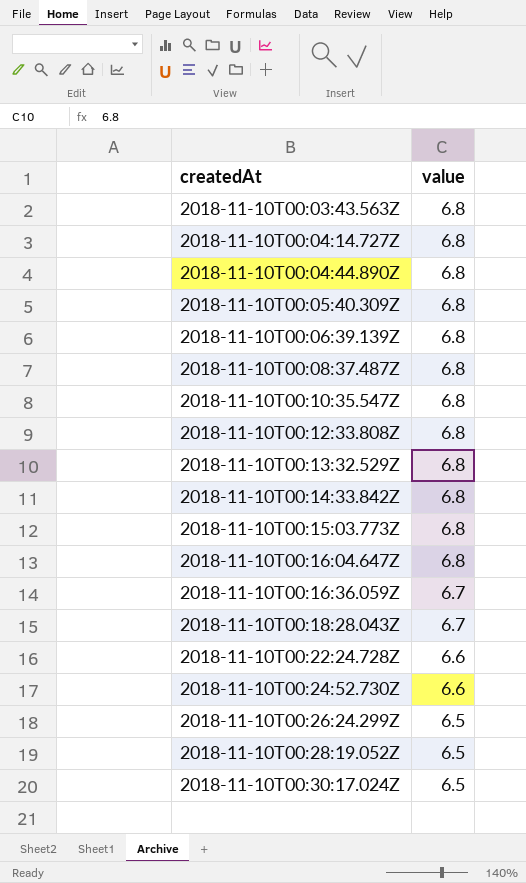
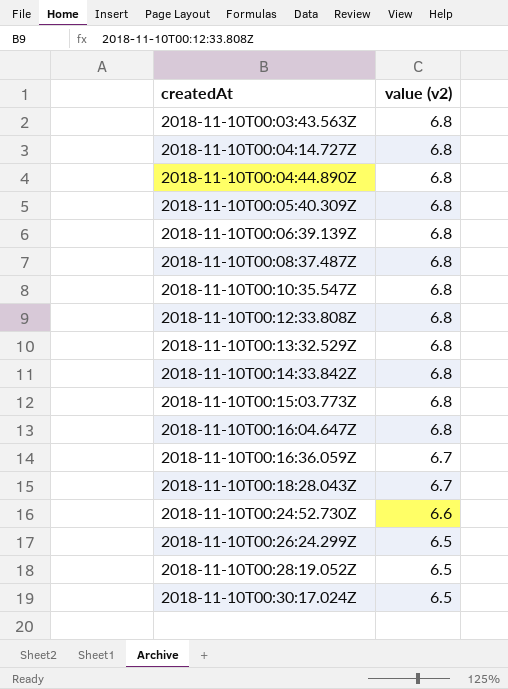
column name: value -> value (v2)
row 2018-11-10T00:22:24.728Z: 6.6 -> none

